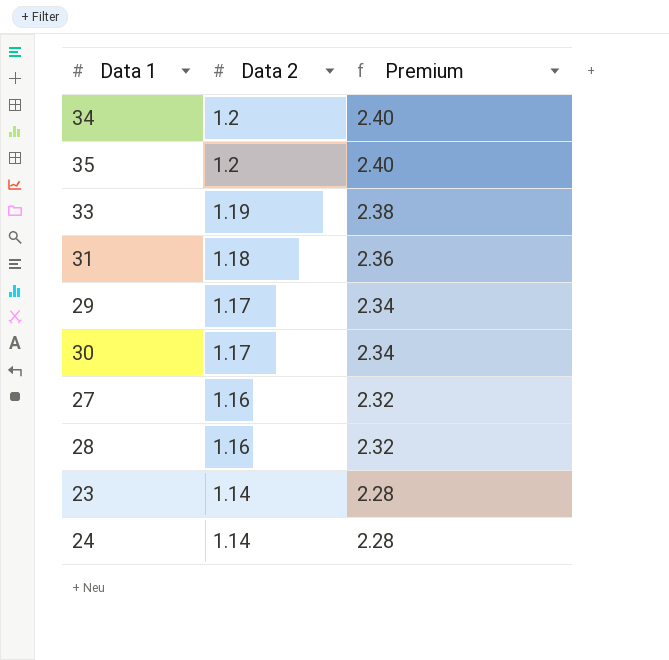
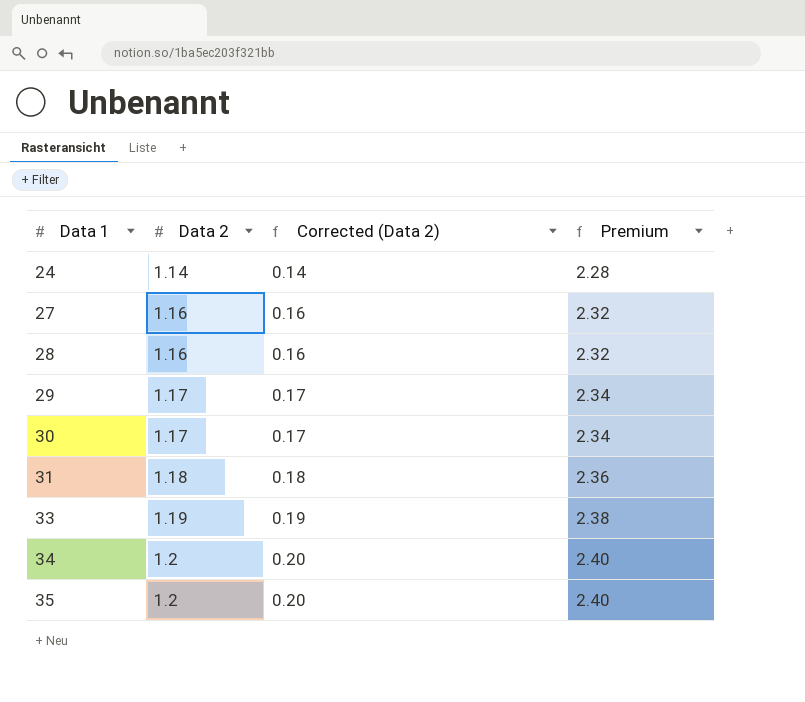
row order: Data 2 descending -> Data 1 ascending
column Corrected (Data 2) | formula: none -> [Data 2] - 1
row 23: 1.14 | 2.28 -> none

